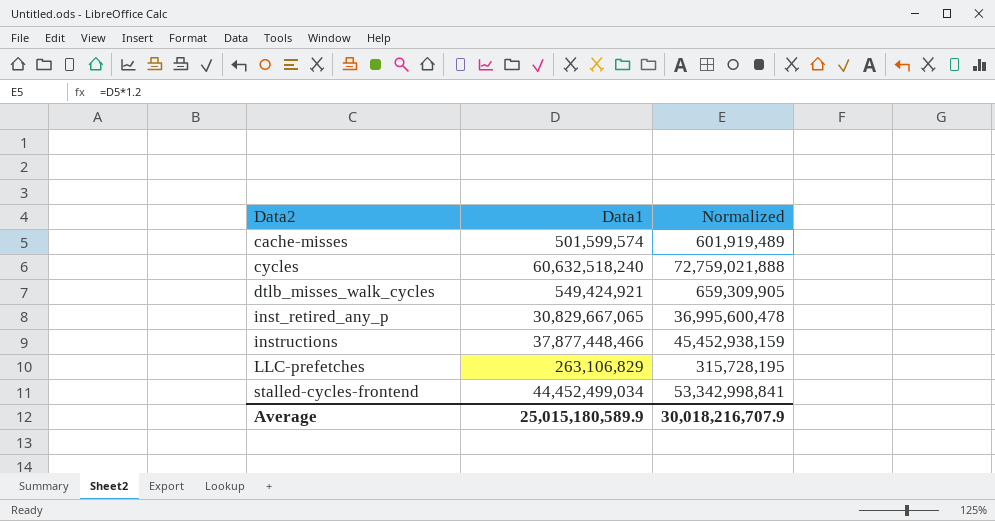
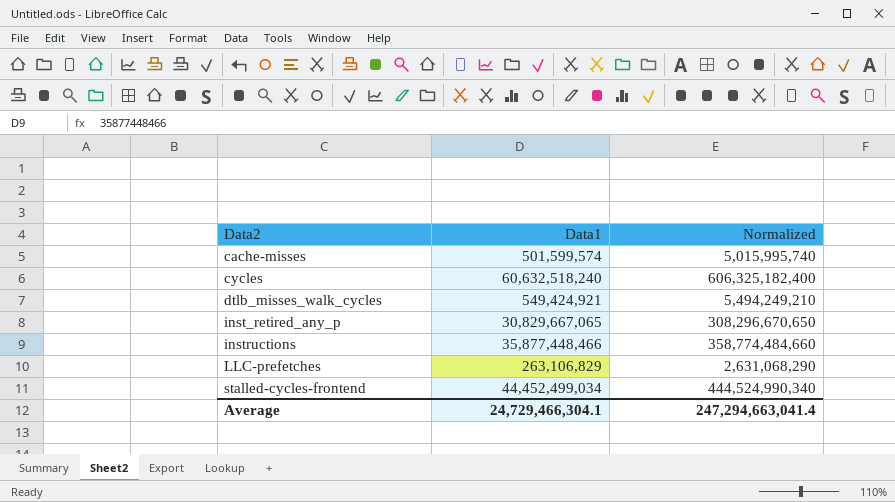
column Normalized | formula: [Data1] * 1.2 -> [Data1] * 10
instructions | Data1: 37,877,448,466 -> 35,877,448,466
Average | Data1: 25,015,180,589.9 -> 24,729,466,304.1
Average | Normalized: 30,018,216,707.9 -> 247,294,663,041.4

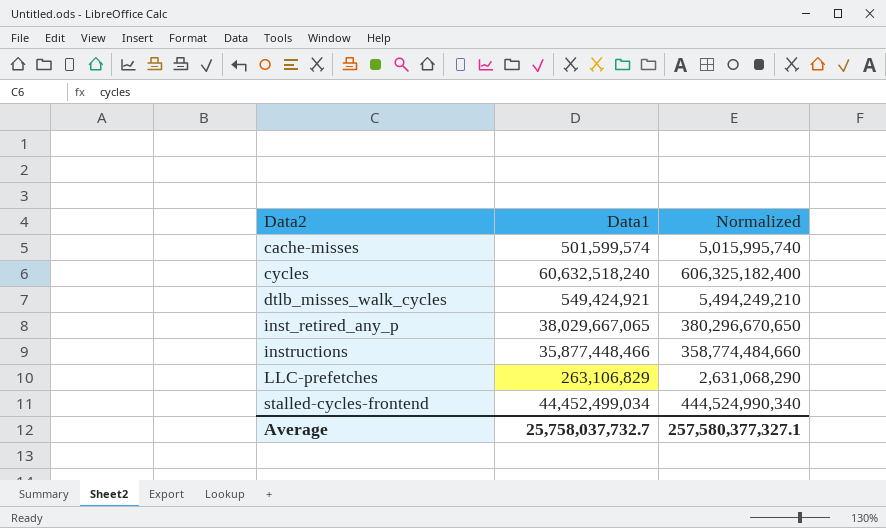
inst_retired_any_p | Data1: 30,829,667,065 -> 38,029,667,065
inst_retired_any_p | Normalized: 308,296,670,650 -> 380,296,670,650
Average | Data1: 24,729,466,304.1 -> 25,758,037,732.7
Average | Normalized: 247,294,663,041.4 -> 257,580,377,327.1

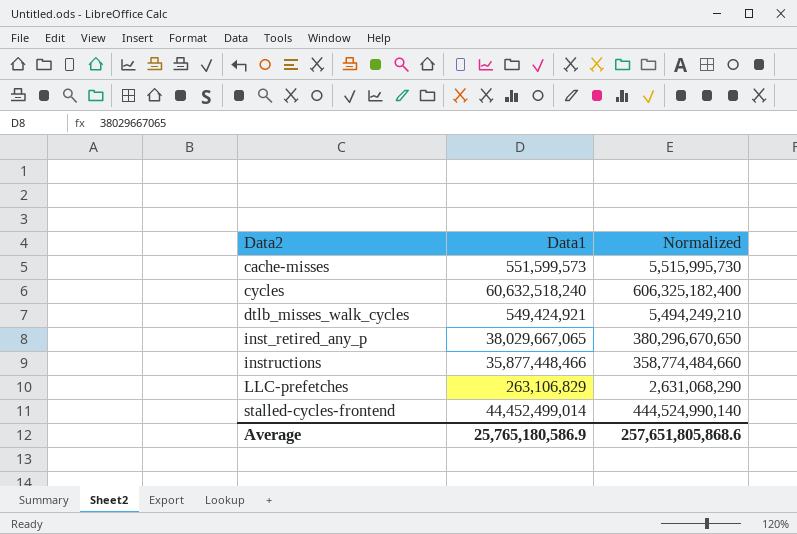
cache-misses | Data1: 501,599,574 -> 551,599,573
cache-misses | Normalized: 5,015,995,740 -> 5,515,995,730
stalled-cycles-frontend | Data1: 44,452,499,034 -> 44,452,499,014
stalled-cycles-frontend | Normalized: 444,524,990,340 -> 444,524,990,140
Average | Data1: 25,758,037,732.7 -> 25,765,180,586.9
Average | Normalized: 257,580,377,327.1 -> 257,651,805,868.6

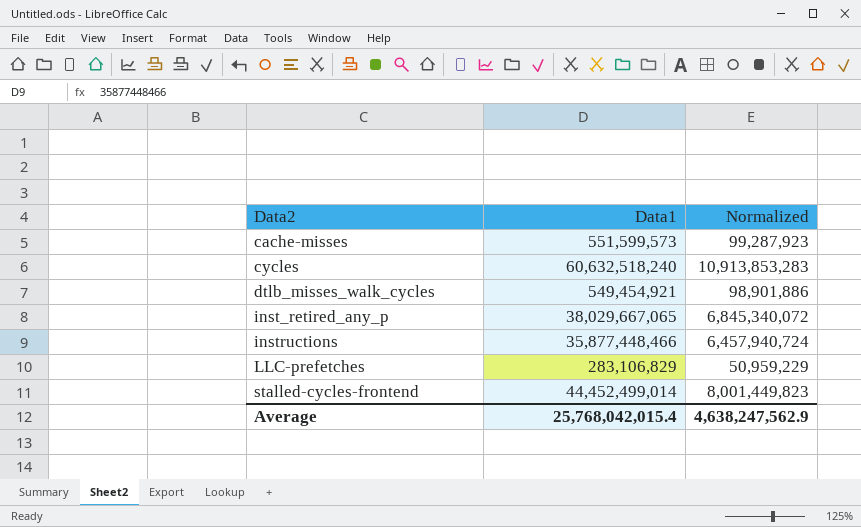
column Normalized | formula: [Data1] * 10 -> [Data1] * 0.18
dtlb_misses_walk_cycles | Data1: 549,424,921 -> 549,454,921
LLC-prefetches | Data1: 263,106,829 -> 283,106,829
Average | Data1: 25,765,180,586.9 -> 25,768,042,015.4
Average | Normalized: 257,651,805,868.6 -> 4,638,247,562.9

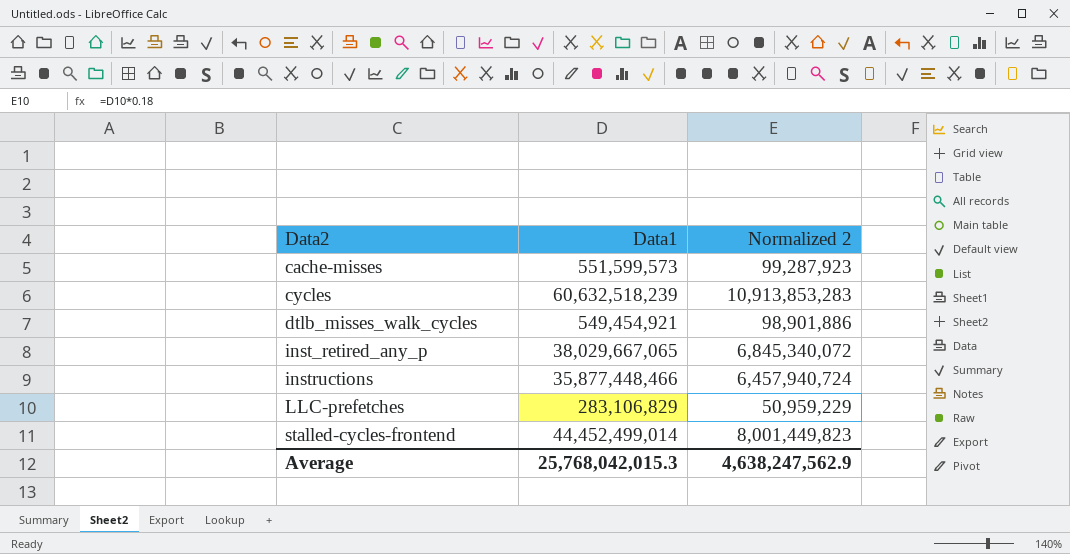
column name: Normalized -> Normalized 2
cycles | Data1: 60,632,518,240 -> 60,632,518,239
Average | Data1: 25,768,042,015.4 -> 25,768,042,015.3

